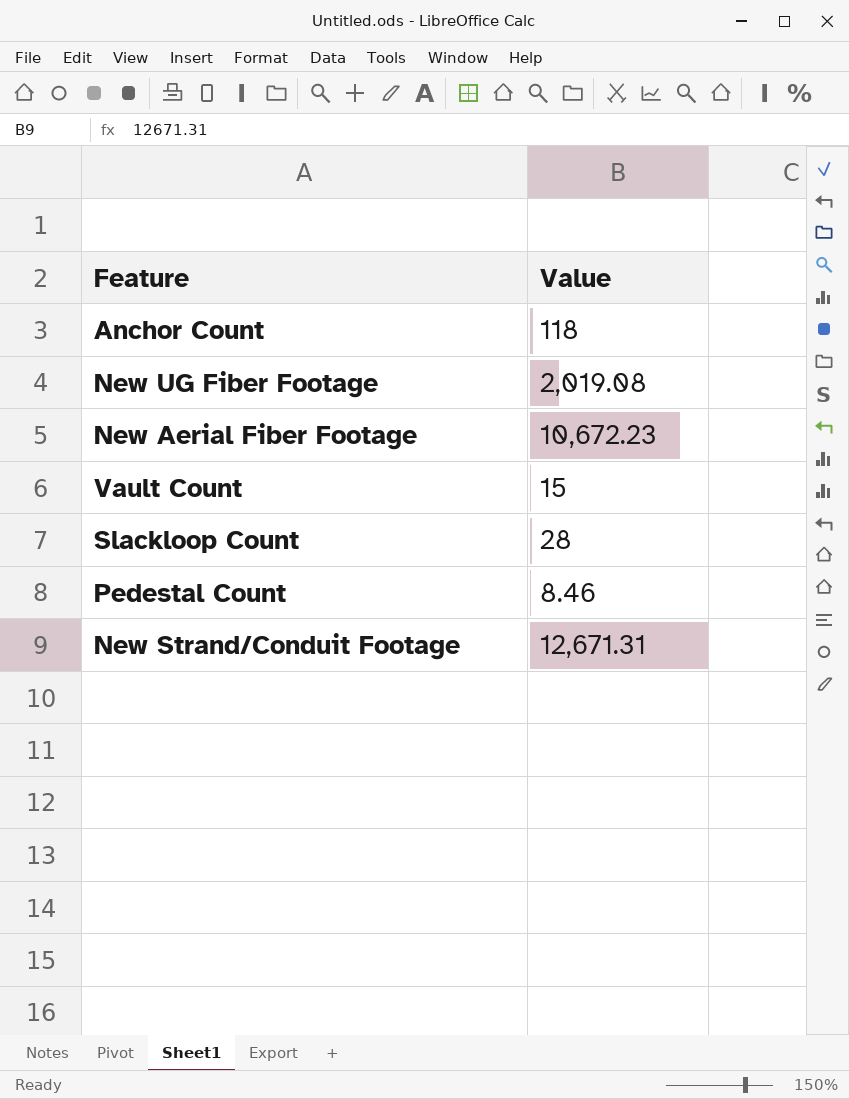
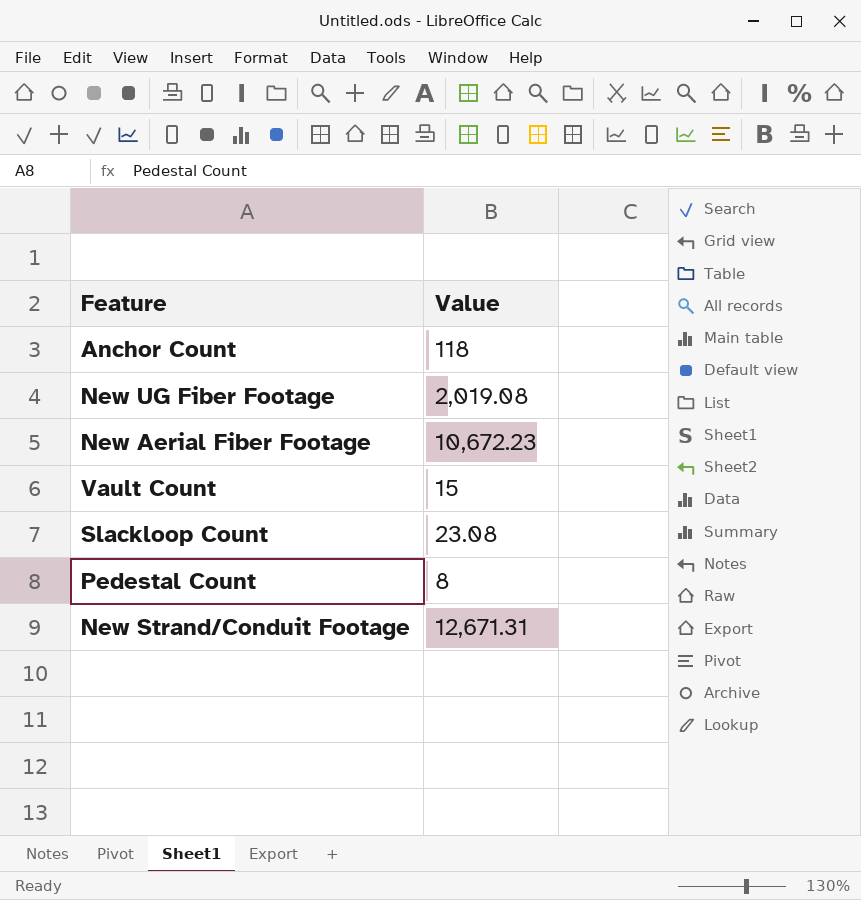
Slackloop Count | Value: 28 -> 23.08
Pedestal Count | Value: 8.46 -> 8

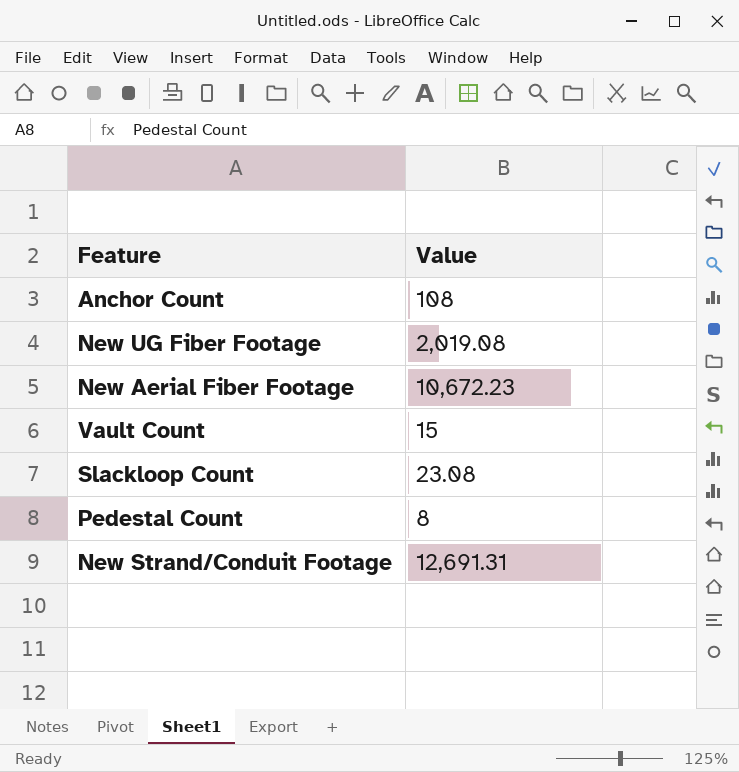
Anchor Count | Value: 118 -> 108
New Strand/Conduit Footage | Value: 12,671.31 -> 12,691.31

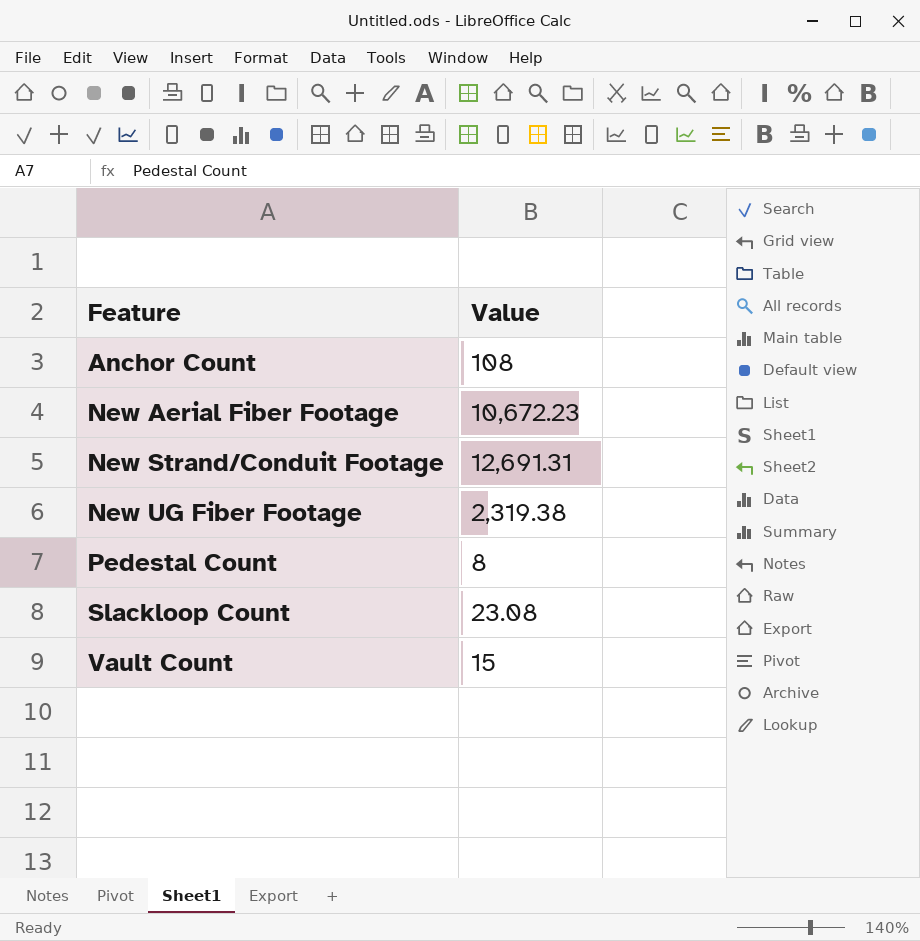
row order: none -> Feature ascending
New UG Fiber Footage | Value: 2,019.08 -> 2,319.38

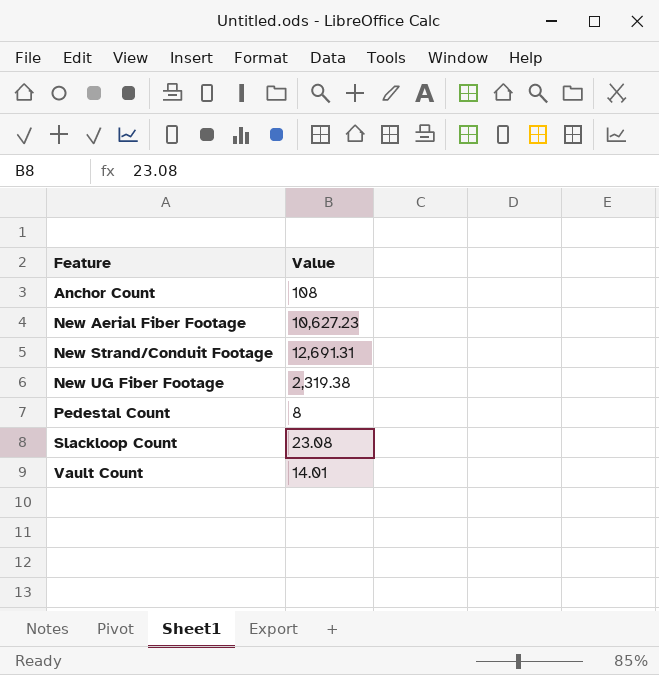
New Aerial Fiber Footage | Value: 10,672.23 -> 10,627.23
Vault Count | Value: 15 -> 14.01

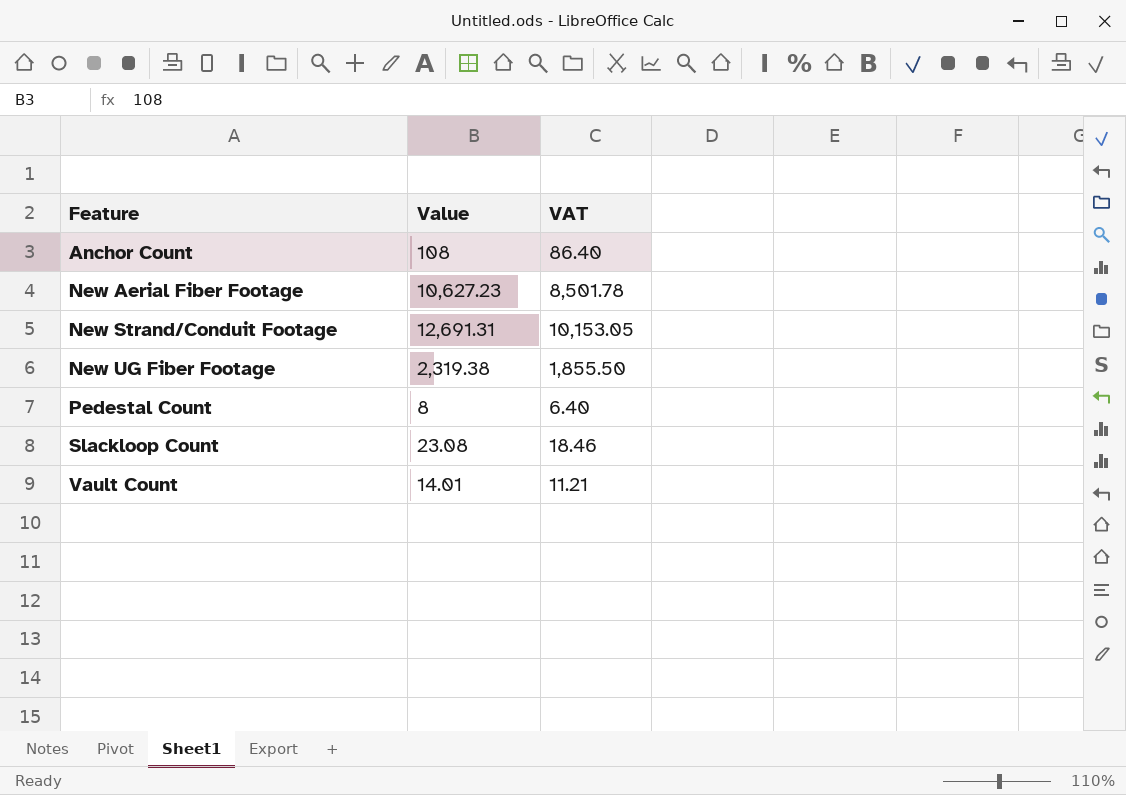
column VAT | formula: none -> [Value] * 0.8

